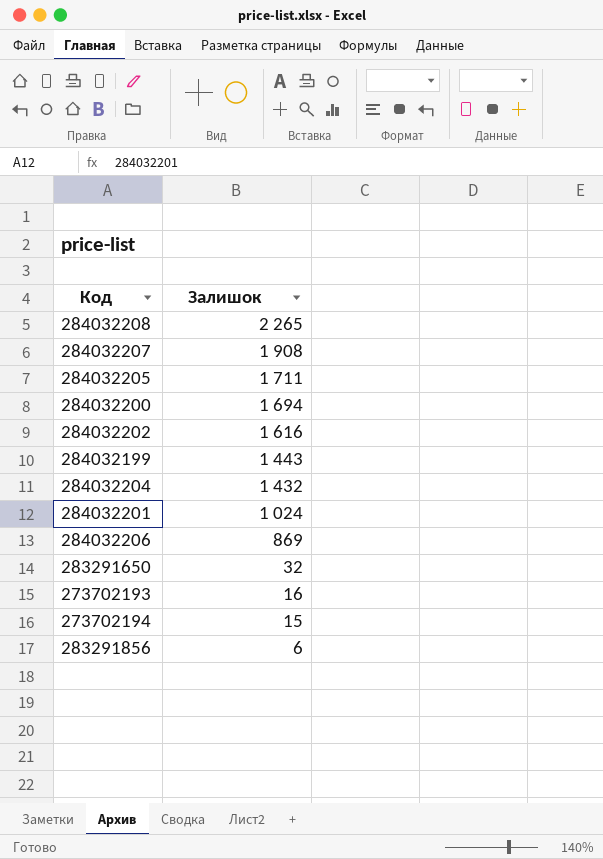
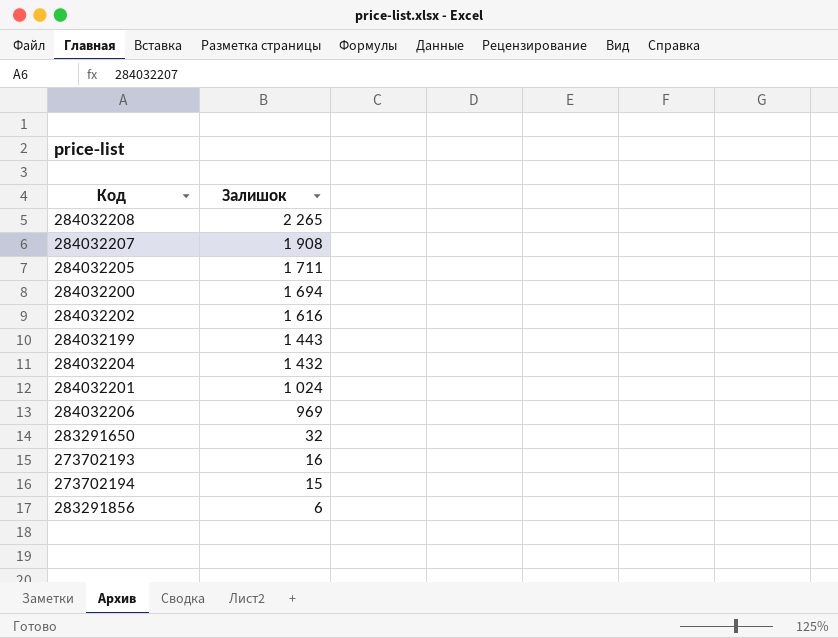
284032206 | Залишок: 869 -> 969

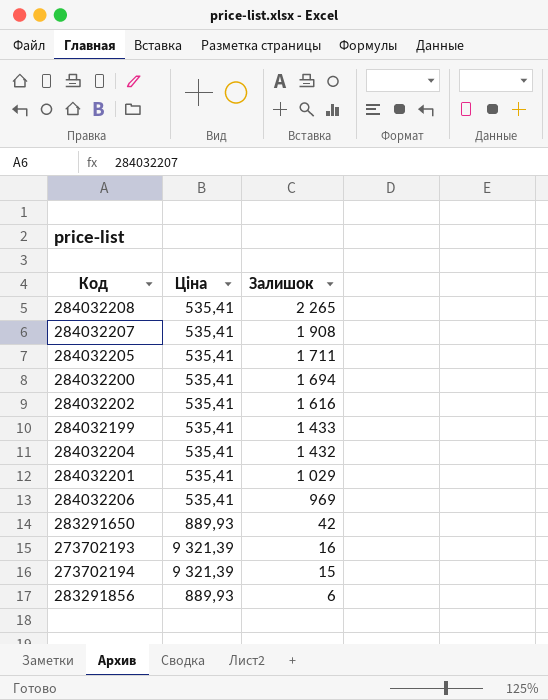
column Ціна | position: none -> 2
284032199 | Залишок: 1 443 -> 1 433
284032201 | Залишок: 1 024 -> 1 029
283291650 | Залишок: 32 -> 42

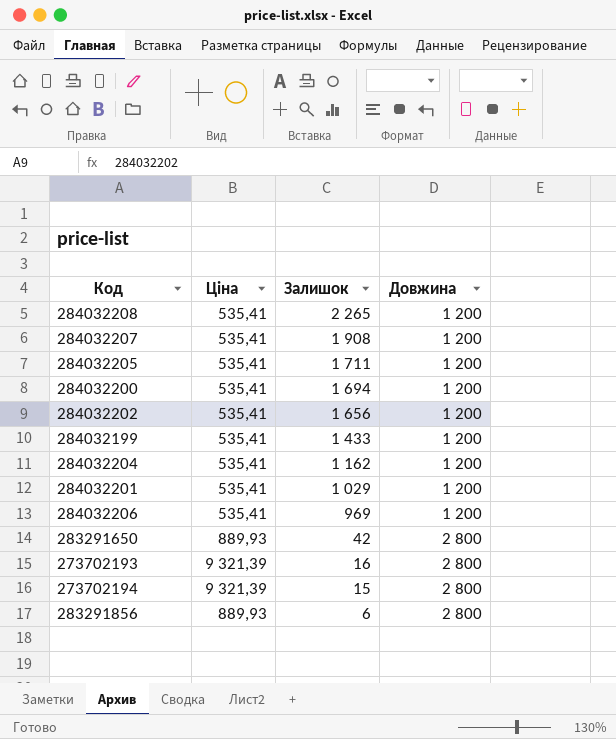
column Довжина | position: none -> 4
284032202 | Залишок: 1 616 -> 1 656
284032204 | Залишок: 1 432 -> 1 162

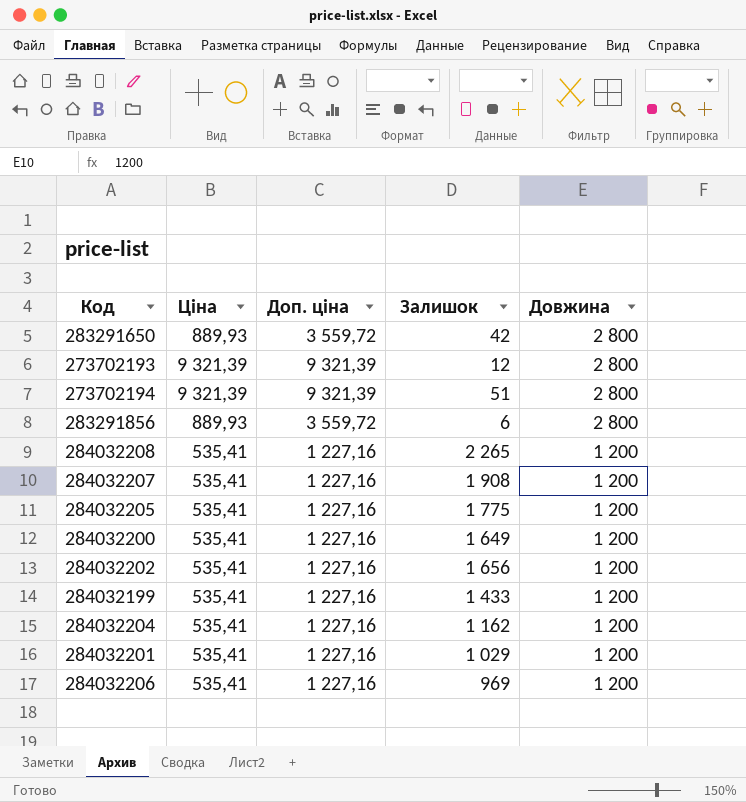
row order: Залишок descending -> Довжина descending
column Доп. ціна | position: none -> 3
273702193 | Залишок: 16 -> 12
273702194 | Залишок: 15 -> 51
284032205 | Залишок: 1 711 -> 1 775
284032200 | Залишок: 1 694 -> 1 649

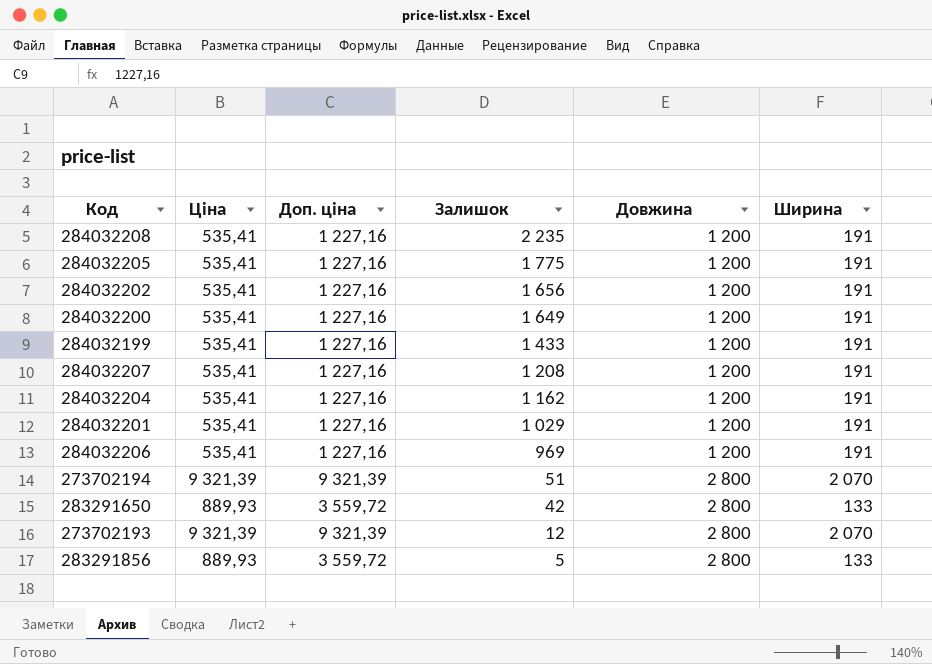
row order: Довжина descending -> Залишок descending
column Ширина | position: none -> 6
284032208 | Залишок: 2 265 -> 2 235
284032207 | Залишок: 1 908 -> 1 208
283291856 | Залишок: 6 -> 5

